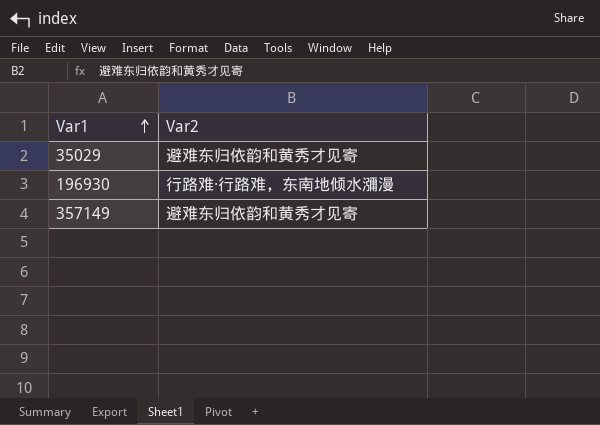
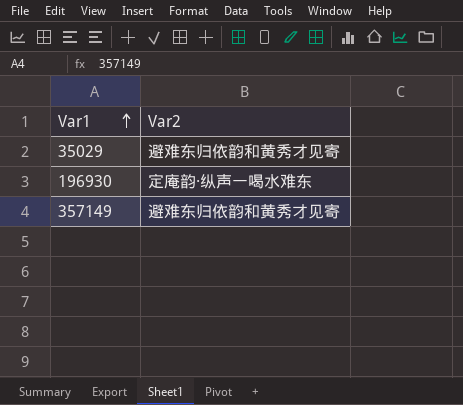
196930 | Var2: 行路难·行路难，东南地倾水瀰漫 -> 定庵韵·纵声一喝水难东

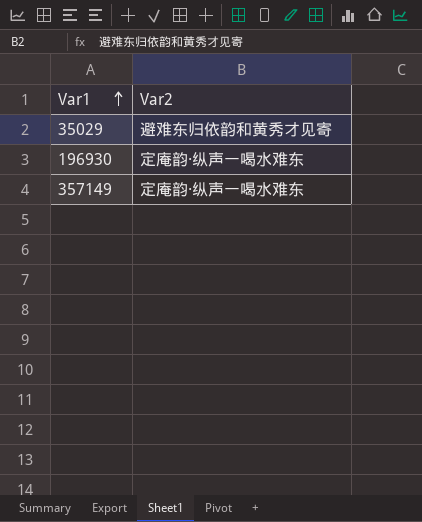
357149 | Var2: 避难东归依韵和黄秀才见寄 -> 定庵韵·纵声一喝水难东

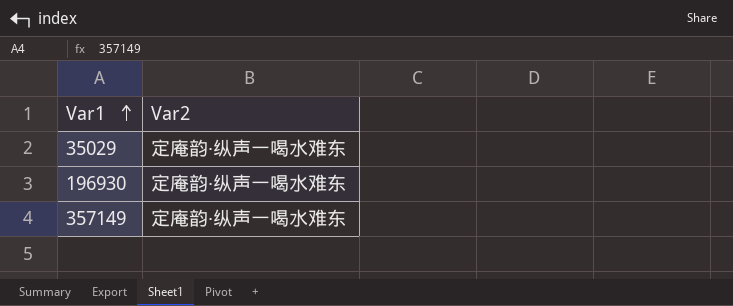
35029 | Var2: 避难东归依韵和黄秀才见寄 -> 定庵韵·纵声一喝水难东

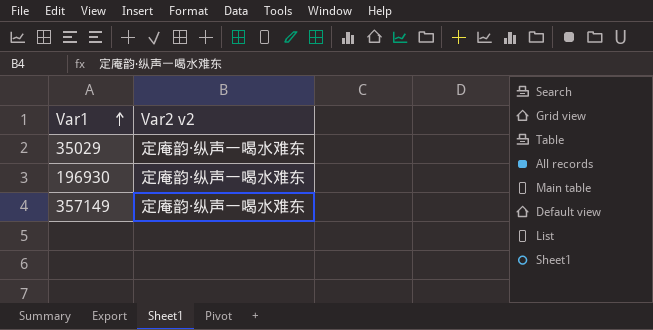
column name: Var2 -> Var2 v2

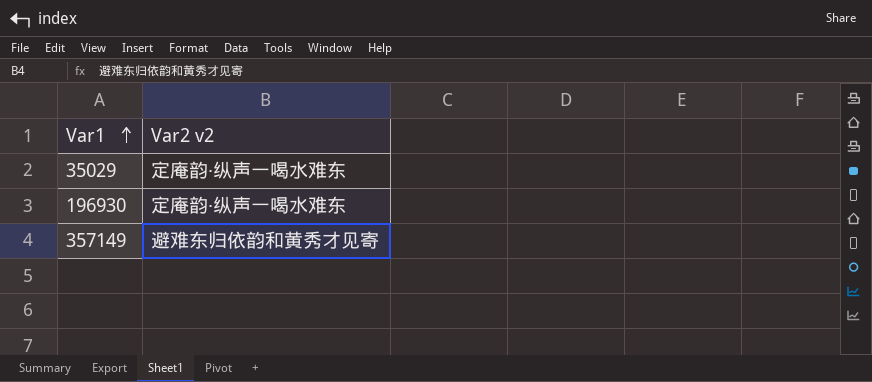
357149 | Var2 v2: 定庵韵·纵声一喝水难东 -> 避难东归依韵和黄秀才见寄

